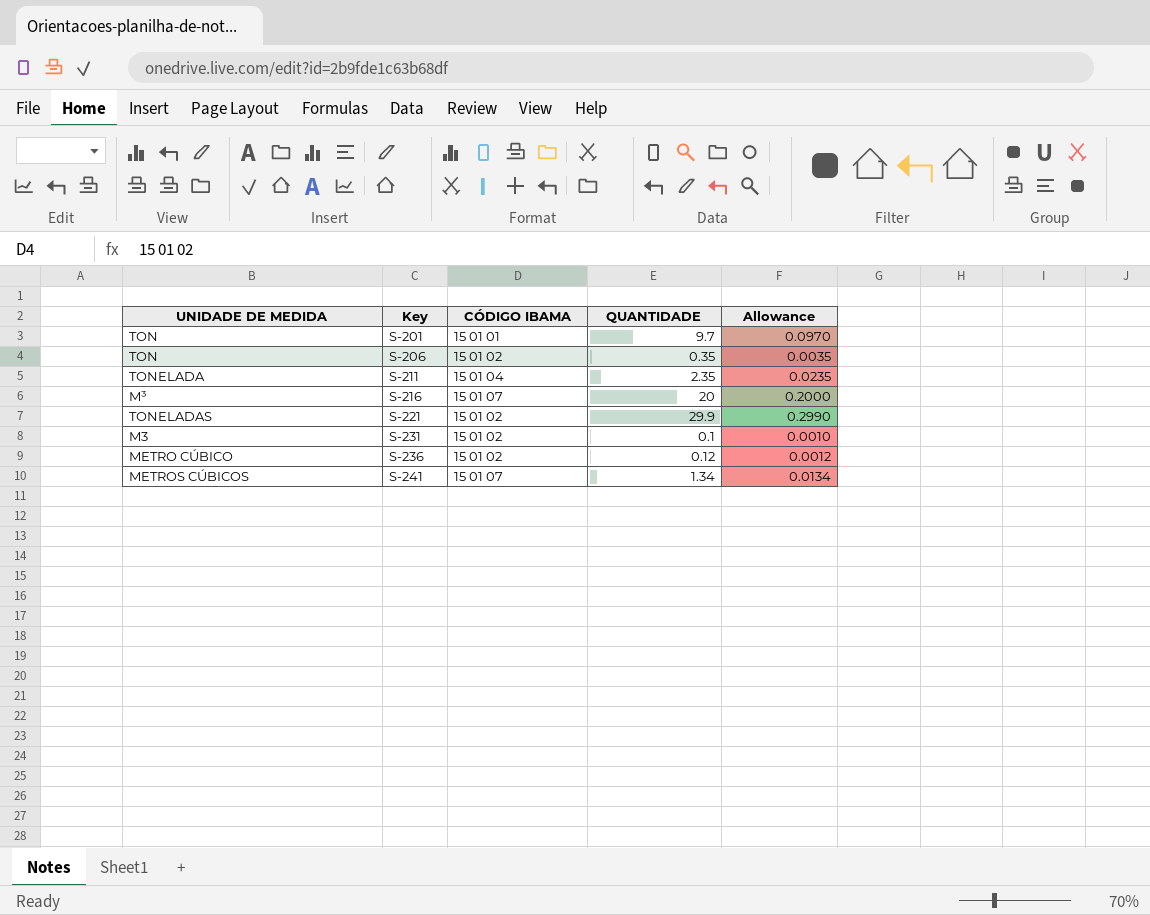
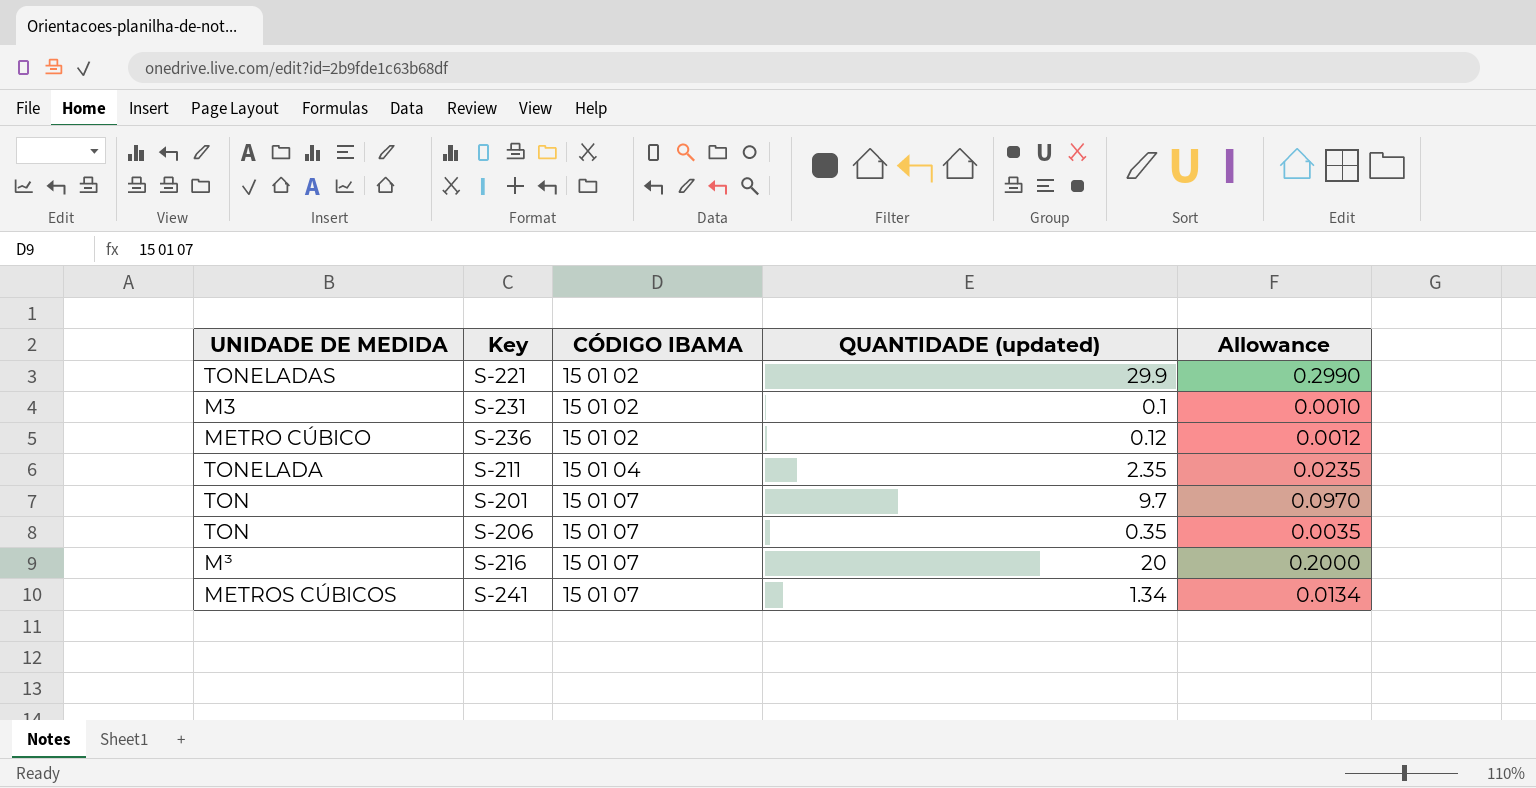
row order: Key ascending -> CÓDIGO IBAMA ascending
column name: QUANTIDADE -> QUANTIDADE (updated)
S-201 | CÓDIGO IBAMA: 15 01 01 -> 15 01 07
S-206 | CÓDIGO IBAMA: 15 01 02 -> 15 01 07

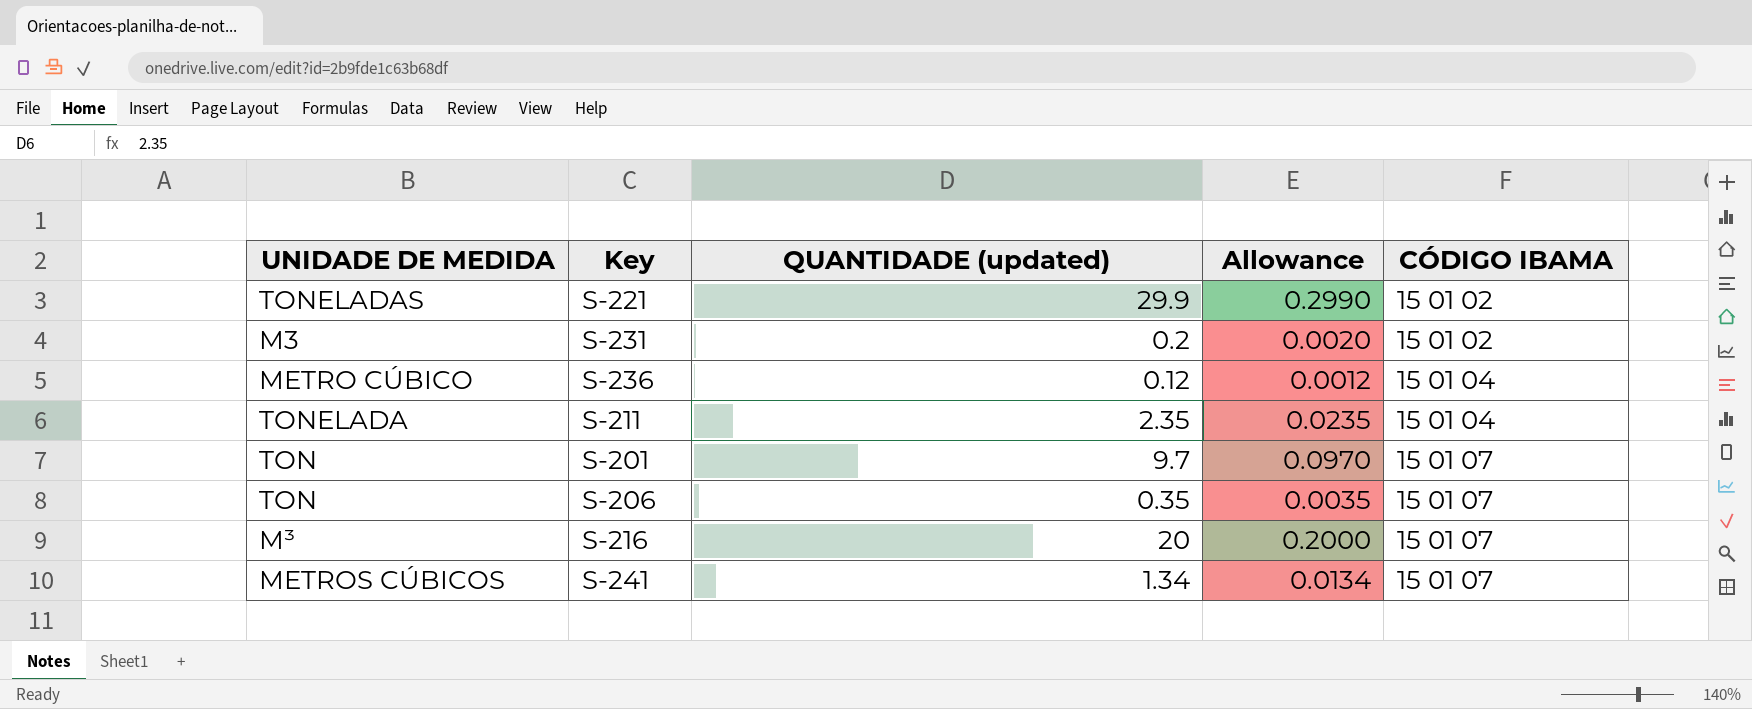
column CÓDIGO IBAMA | position: 3 -> 5
S-231 | QUANTIDADE (updated): 0.1 -> 0.2
S-231 | Allowance: 0.0010 -> 0.0020
S-236 | CÓDIGO IBAMA: 15 01 02 -> 15 01 04

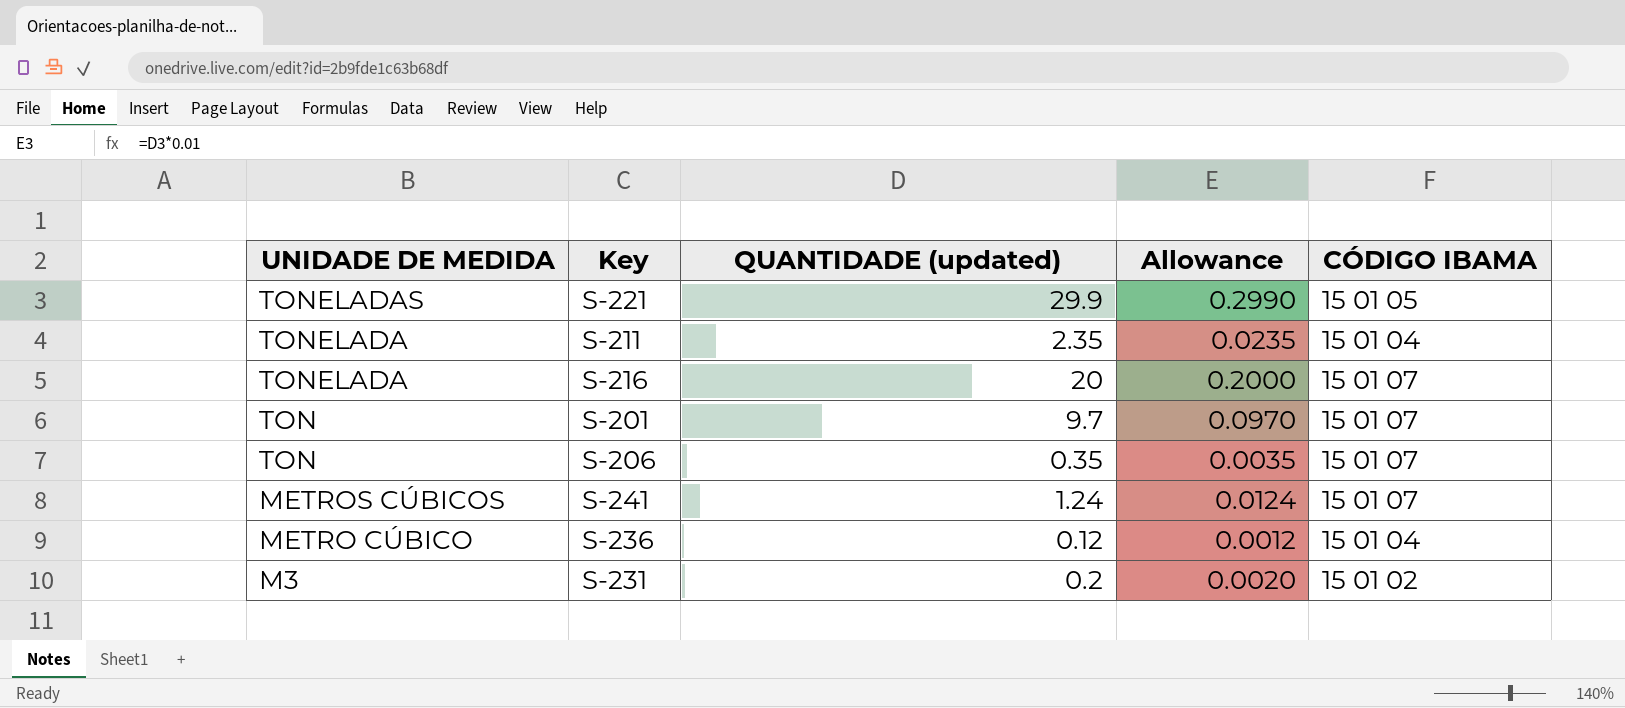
row order: CÓDIGO IBAMA ascending -> UNIDADE DE MEDIDA descending
S-221 | CÓDIGO IBAMA: 15 01 02 -> 15 01 05
S-216 | UNIDADE DE MEDIDA: M³ -> TONELADA
S-241 | QUANTIDADE (updated): 1.34 -> 1.24
S-241 | Allowance: 0.0134 -> 0.0124

